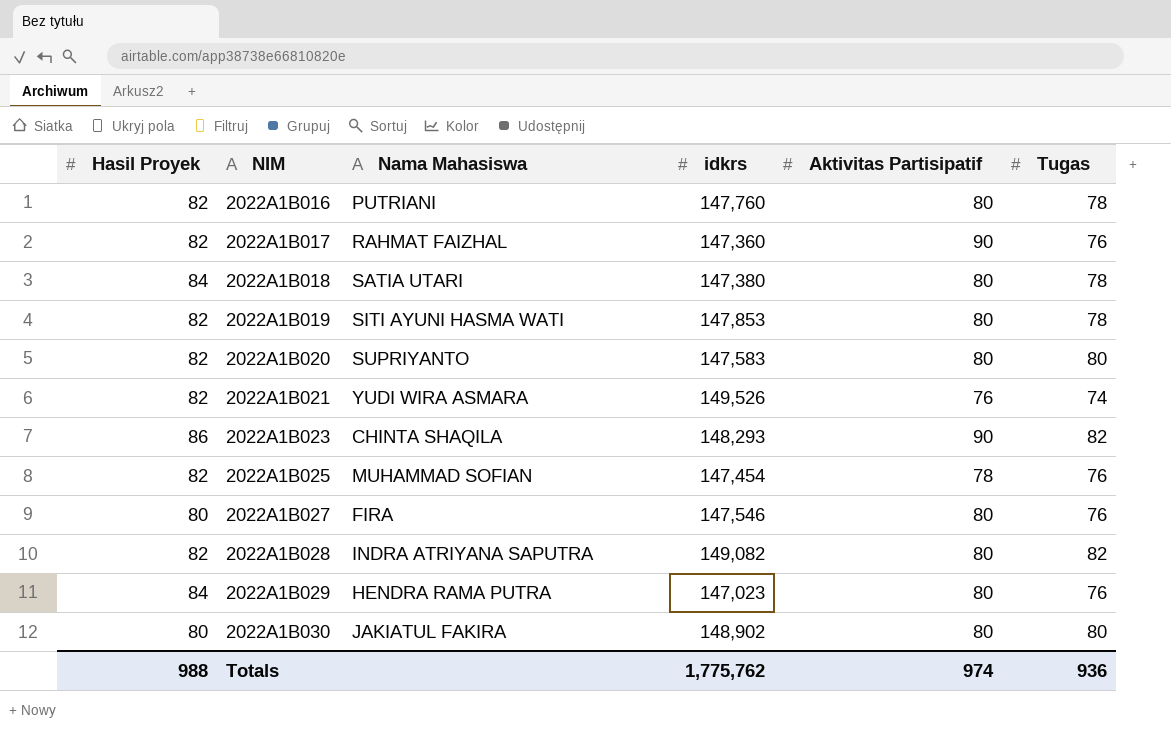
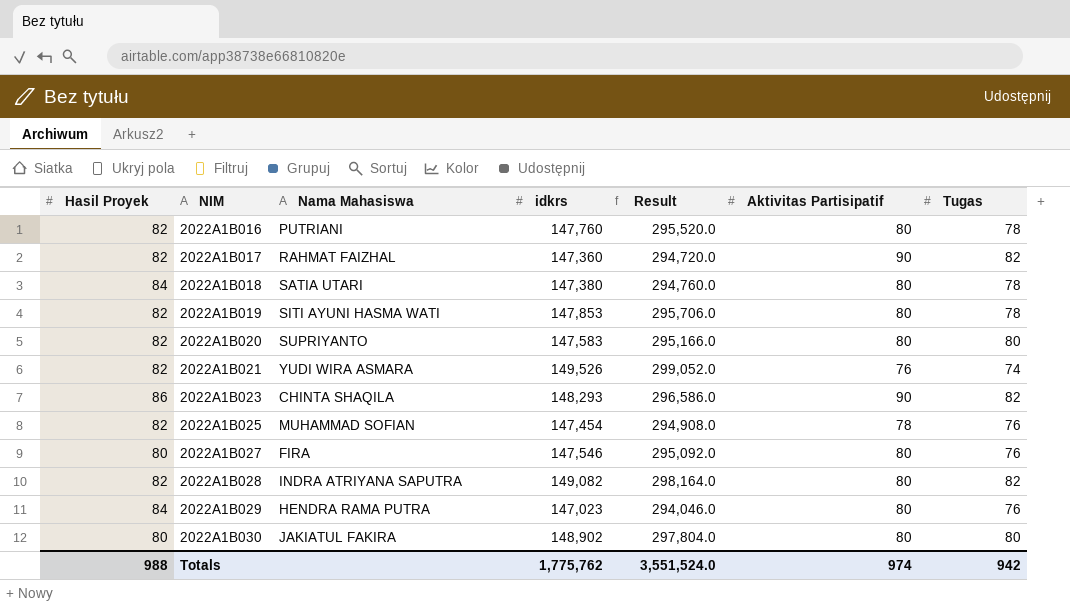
column Result | formula: none -> [idkrs] * 2
2022A1B017 | Tugas: 76 -> 82
Totals | Tugas: 936 -> 942

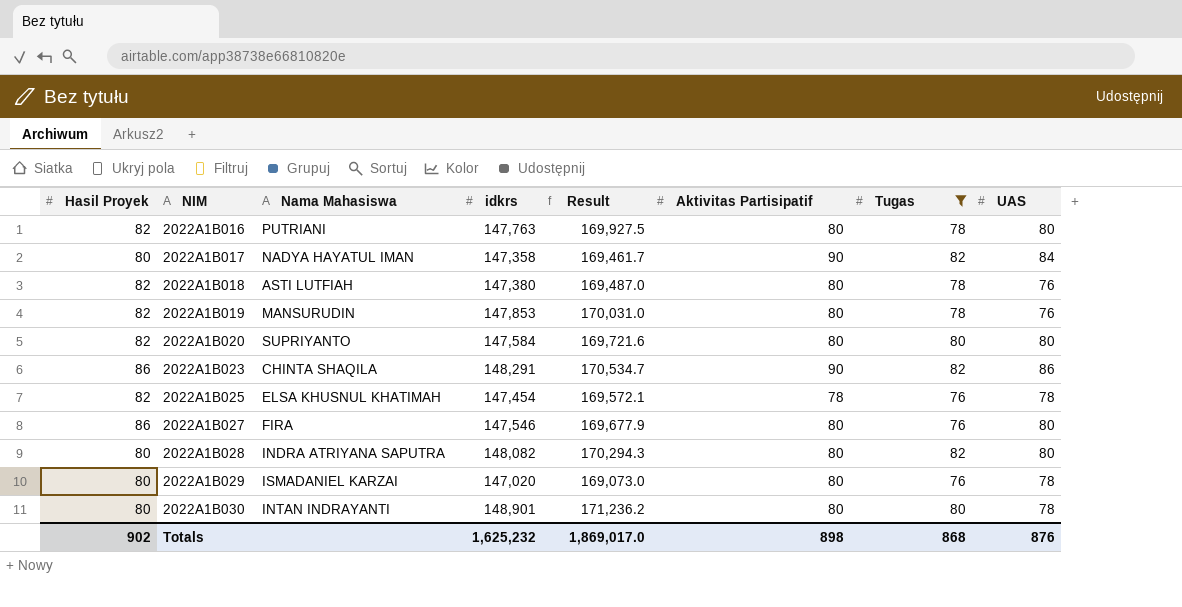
filter: none -> Tugas != 74
column Result | formula: [idkrs] * 2 -> [idkrs] * 1.15
column UAS | position: none -> 8
2022A1B016 | idkrs: 147,760 -> 147,763
2022A1B017 | Hasil Proyek: 82 -> 80
2022A1B017 | Nama Mahasiswa: RAHMAT FAIZHAL -> NADYA HAYATUL IMAN
2022A1B017 | idkrs: 147,360 -> 147,358
2022A1B018 | Hasil Proyek: 84 -> 82
2022A1B018 | Nama Mahasiswa: SATIA UTARI -> ASTI LUTFIAH
2022A1B019 | Nama Mahasiswa: SITI AYUNI HASMA WATI -> MANSURUDIN
2022A1B020 | idkrs: 147,583 -> 147,584
2022A1B023 | idkrs: 148,293 -> 148,291
2022A1B025 | Nama Mahasiswa: MUHAMMAD SOFIAN -> ELSA KHUSNUL KHATIMAH
2022A1B027 | Hasil Proyek: 80 -> 86
2022A1B028 | Hasil Proyek: 82 -> 80
2022A1B028 | idkrs: 149,082 -> 148,082
2022A1B029 | Hasil Proyek: 84 -> 80
2022A1B029 | Nama Mahasiswa: HENDRA RAMA PUTRA -> ISMADANIEL KARZAI
2022A1B029 | idkrs: 147,023 -> 147,020
2022A1B030 | Nama Mahasiswa: JAKIATUL FAKIRA -> INTAN INDRAYANTI
2022A1B030 | idkrs: 148,902 -> 148,901
Totals | Hasil Proyek: 988 -> 902
Totals | idkrs: 1,775,762 -> 1,625,232
Totals | Result: 3,551,524.0 -> 1,869,017.0
Totals | Aktivitas Partisipatif: 974 -> 898
Totals | Tugas: 942 -> 868

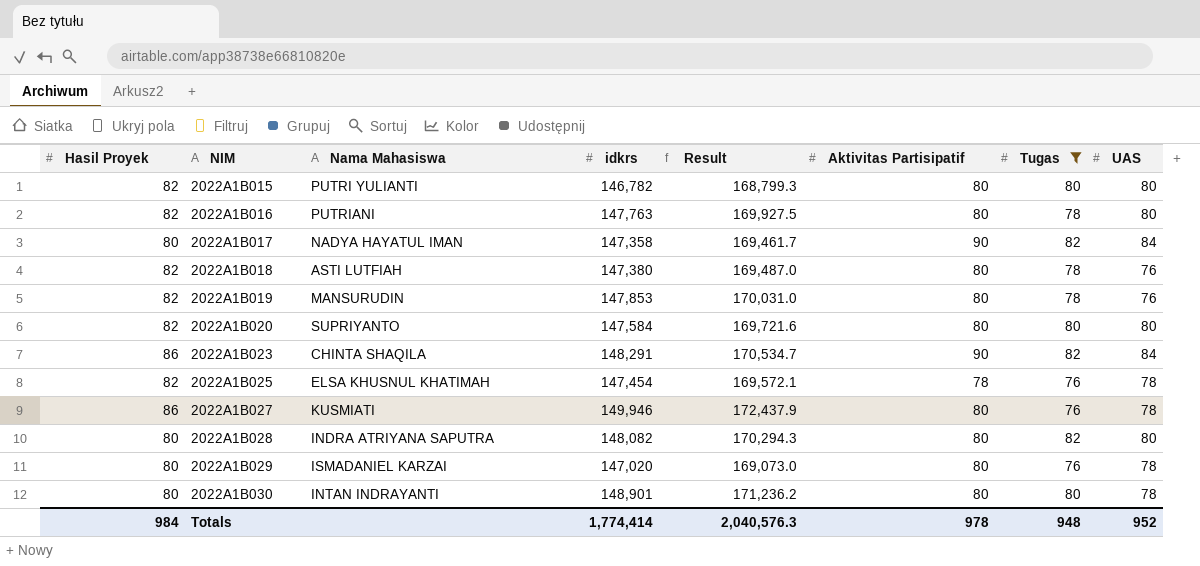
row 2022A1B015: none -> 82 | PUTRI YULIANTI | 146,782 | 168,799.3 | 80 | 80 | 80
2022A1B023 | UAS: 86 -> 84
2022A1B027 | Nama Mahasiswa: FIRA -> KUSMIATI
2022A1B027 | idkrs: 147,546 -> 149,946
2022A1B027 | Result: 169,677.9 -> 172,437.9
2022A1B027 | UAS: 80 -> 78
Totals | Hasil Proyek: 902 -> 984
Totals | idkrs: 1,625,232 -> 1,774,414
Totals | Result: 1,869,017.0 -> 2,040,576.3
Totals | Aktivitas Partisipatif: 898 -> 978
Totals | Tugas: 868 -> 948
Totals | UAS: 876 -> 952

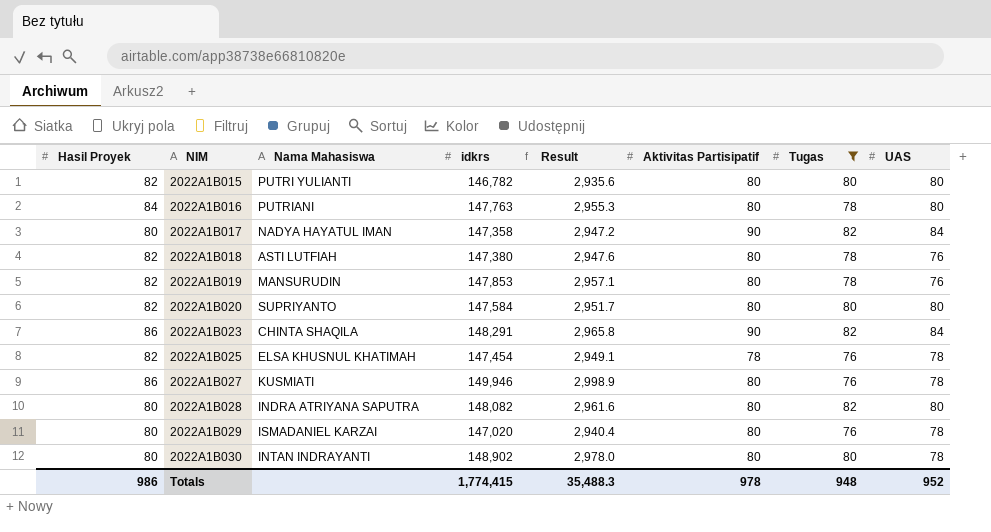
column Result | formula: [idkrs] * 1.15 -> [idkrs] * 0.02
2022A1B016 | Hasil Proyek: 82 -> 84
2022A1B030 | idkrs: 148,901 -> 148,902
Totals | Hasil Proyek: 984 -> 986
Totals | idkrs: 1,774,414 -> 1,774,415
Totals | Result: 2,040,576.3 -> 35,488.3

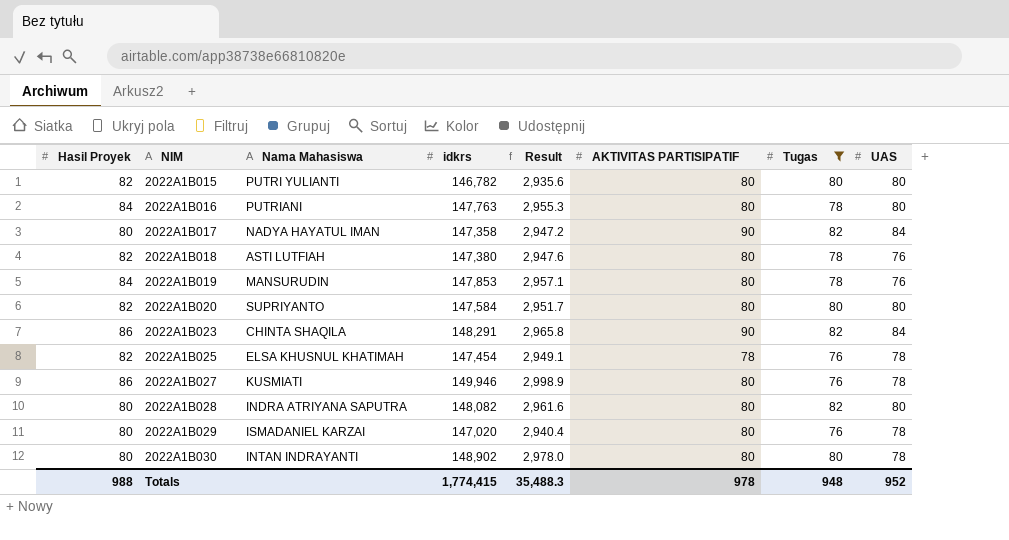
column name: Aktivitas Partisipatif -> AKTIVITAS PARTISIPATIF
2022A1B019 | Hasil Proyek: 82 -> 84
Totals | Hasil Proyek: 986 -> 988

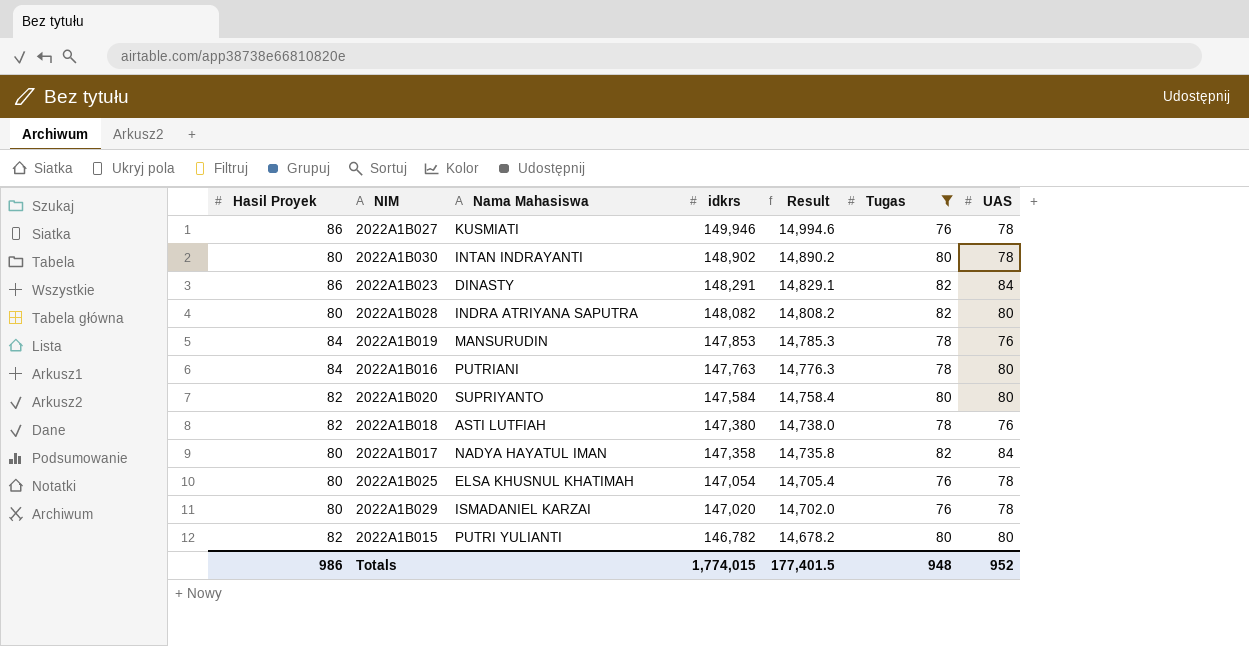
row order: NIM ascending -> idkrs descending
column AKTIVITAS PARTISIPATIF | position: 6 -> none
column Result | formula: [idkrs] * 0.02 -> [idkrs] * 0.1
2022A1B023 | Nama Mahasiswa: CHINTA SHAQILA -> DINASTY
2022A1B025 | Hasil Proyek: 82 -> 80
2022A1B025 | idkrs: 147,454 -> 147,054
Totals | Hasil Proyek: 988 -> 986
Totals | idkrs: 1,774,415 -> 1,774,015
Totals | Result: 35,488.3 -> 177,401.5

